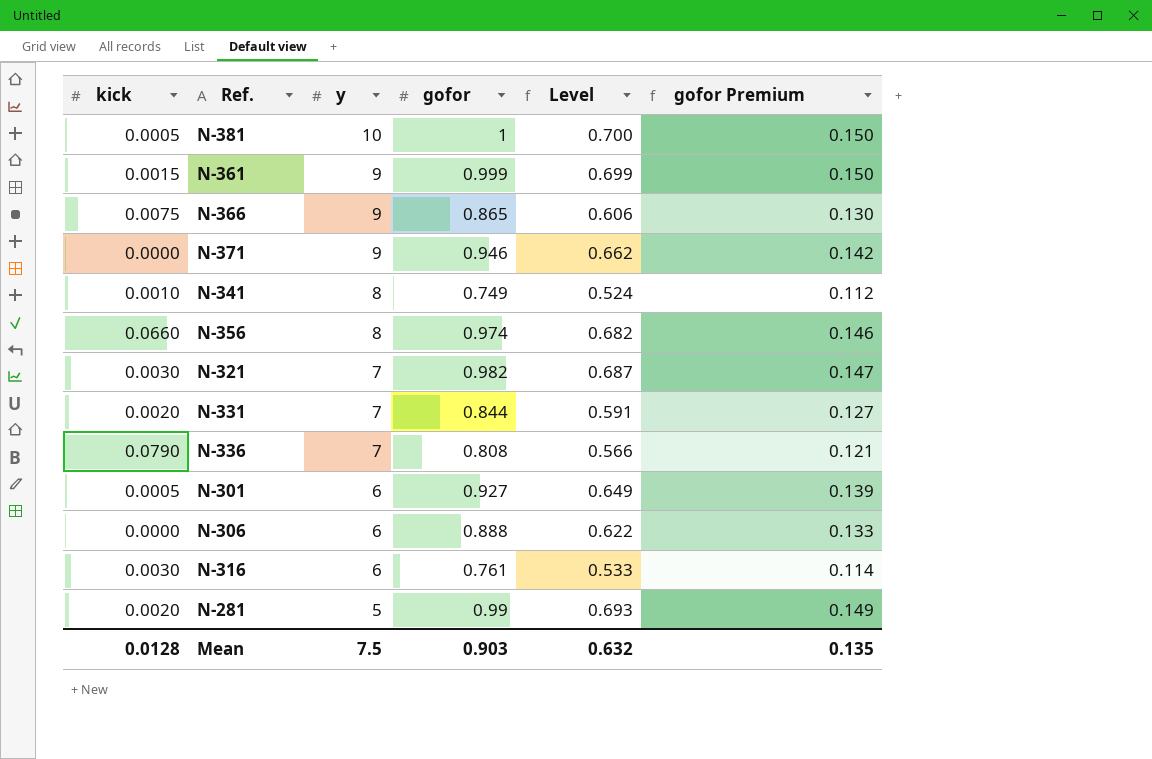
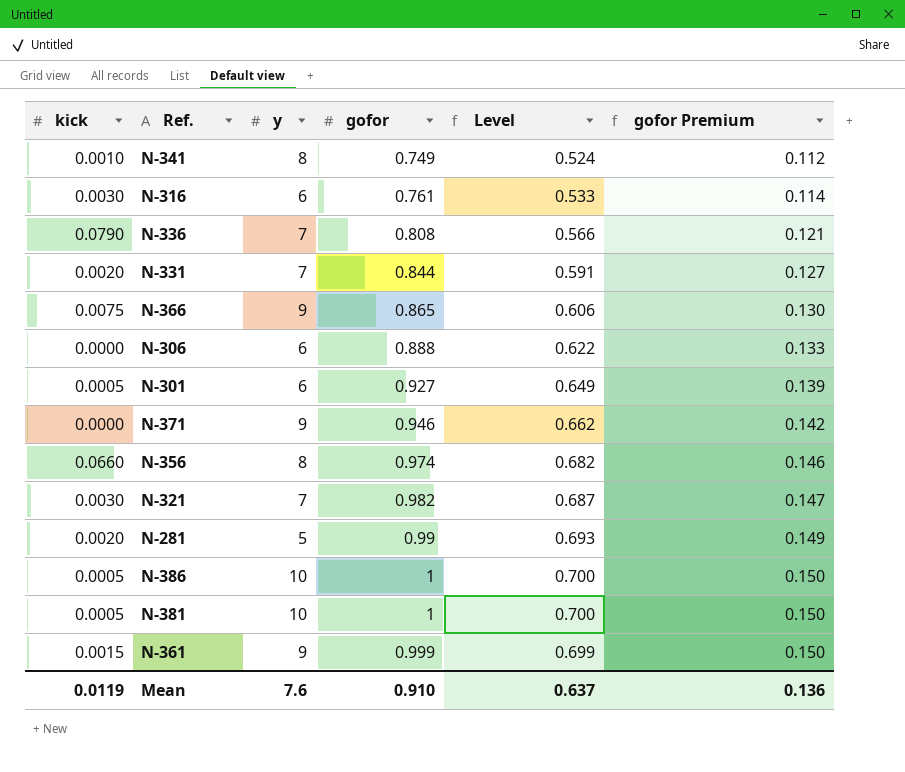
row order: y descending -> gofor Premium ascending
row N-386: none -> 0.0005 | 10 | 1 | 0.700 | 0.150
Mean | kick: 0.0128 -> 0.0119
Mean | y: 7.5 -> 7.6
Mean | gofor: 0.903 -> 0.910
Mean | Level: 0.632 -> 0.637
Mean | gofor Premium: 0.135 -> 0.136

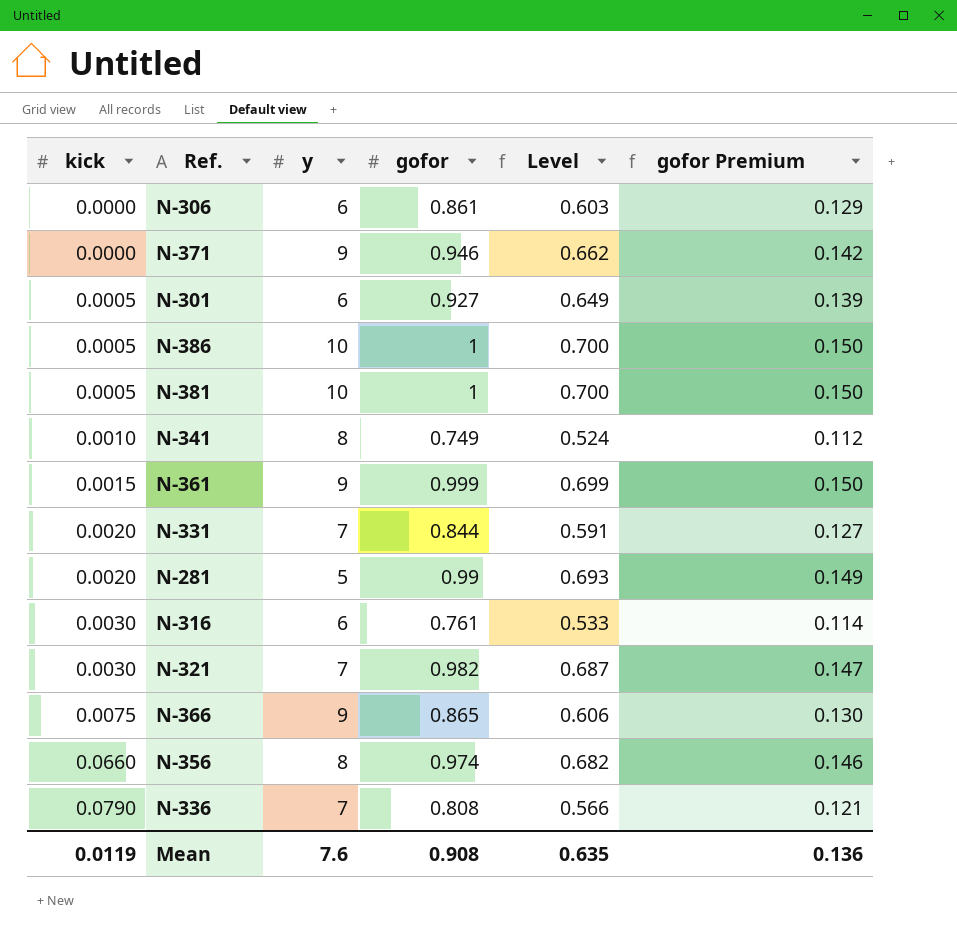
row order: gofor Premium ascending -> kick ascending
N-306 | gofor: 0.888 -> 0.861
N-306 | Level: 0.622 -> 0.603
N-306 | gofor Premium: 0.133 -> 0.129
Mean | gofor: 0.910 -> 0.908
Mean | Level: 0.637 -> 0.635

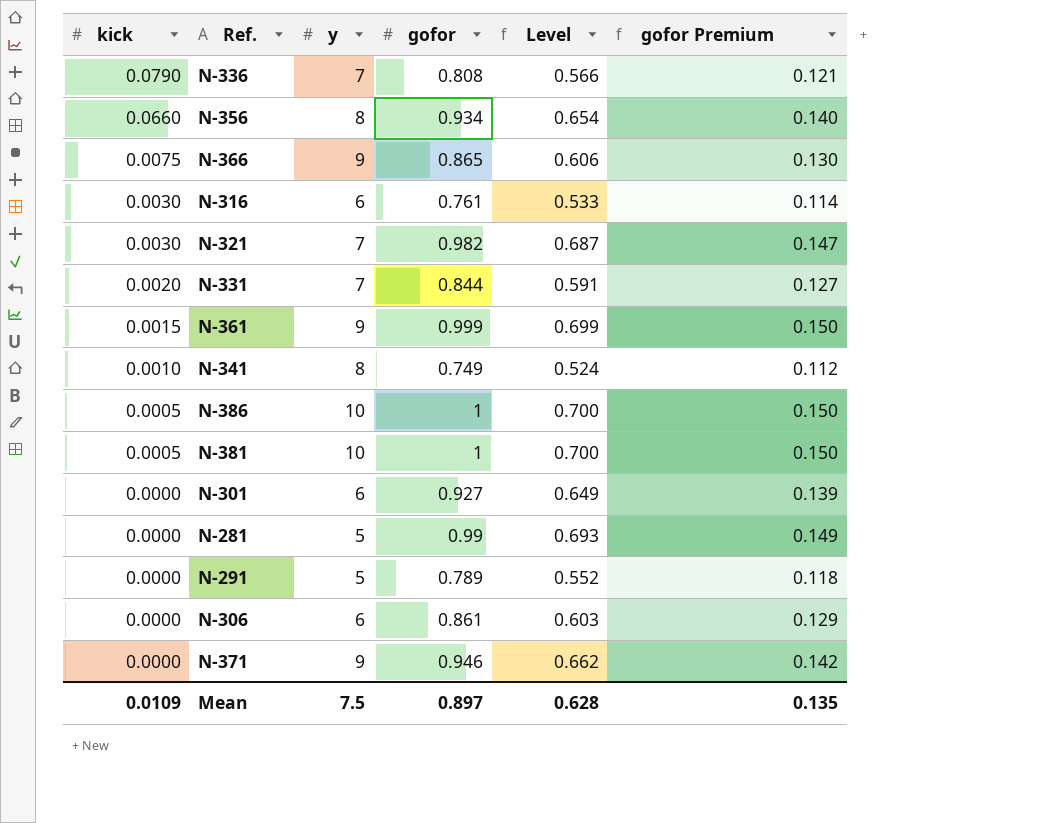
row order: kick ascending -> kick descending
N-356 | gofor: 0.974 -> 0.934
N-356 | Level: 0.682 -> 0.654
N-356 | gofor Premium: 0.146 -> 0.140
N-301 | kick: 0.0005 -> 0.0000
N-281 | kick: 0.0020 -> 0.0000
row N-291: none -> 0.0000 | 5 | 0.789 | 0.552 | 0.118
Mean | kick: 0.0119 -> 0.0109
Mean | y: 7.6 -> 7.5
Mean | gofor: 0.908 -> 0.897
Mean | Level: 0.635 -> 0.628
Mean | gofor Premium: 0.136 -> 0.135

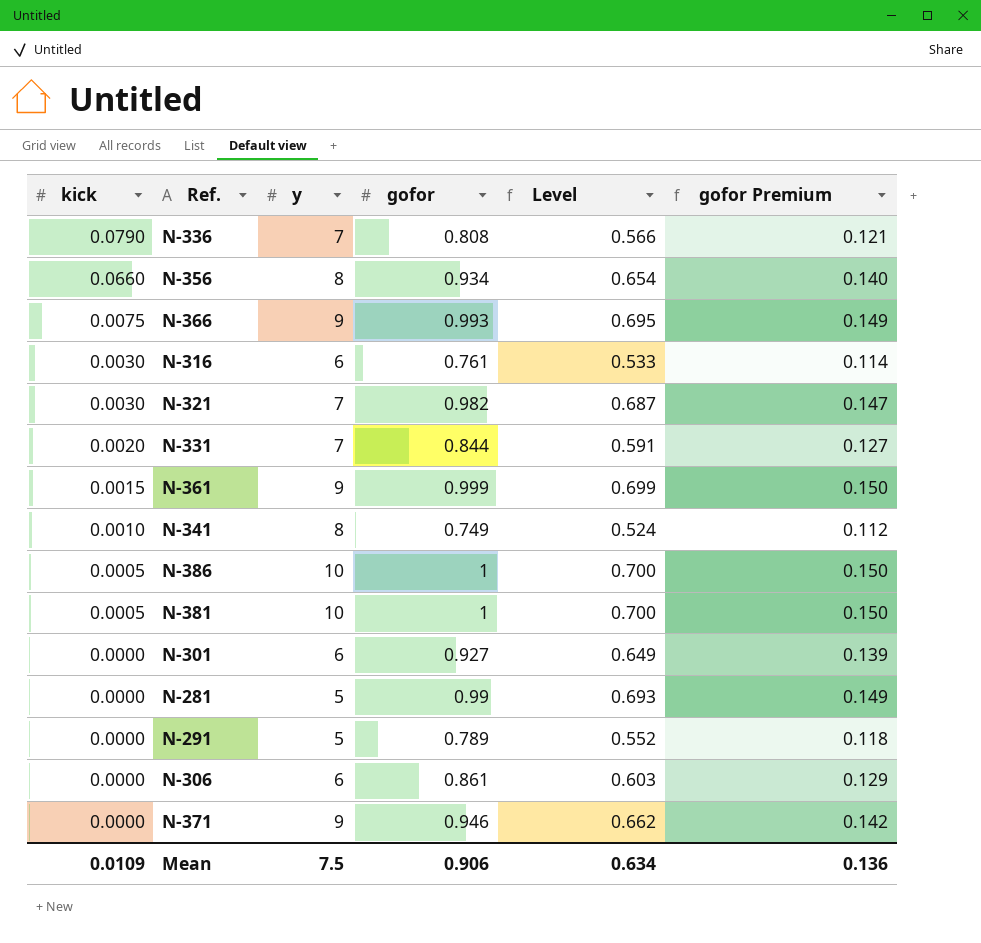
N-366 | gofor: 0.865 -> 0.993
N-366 | Level: 0.606 -> 0.695
N-366 | gofor Premium: 0.130 -> 0.149
Mean | gofor: 0.897 -> 0.906
Mean | Level: 0.628 -> 0.634
Mean | gofor Premium: 0.135 -> 0.136

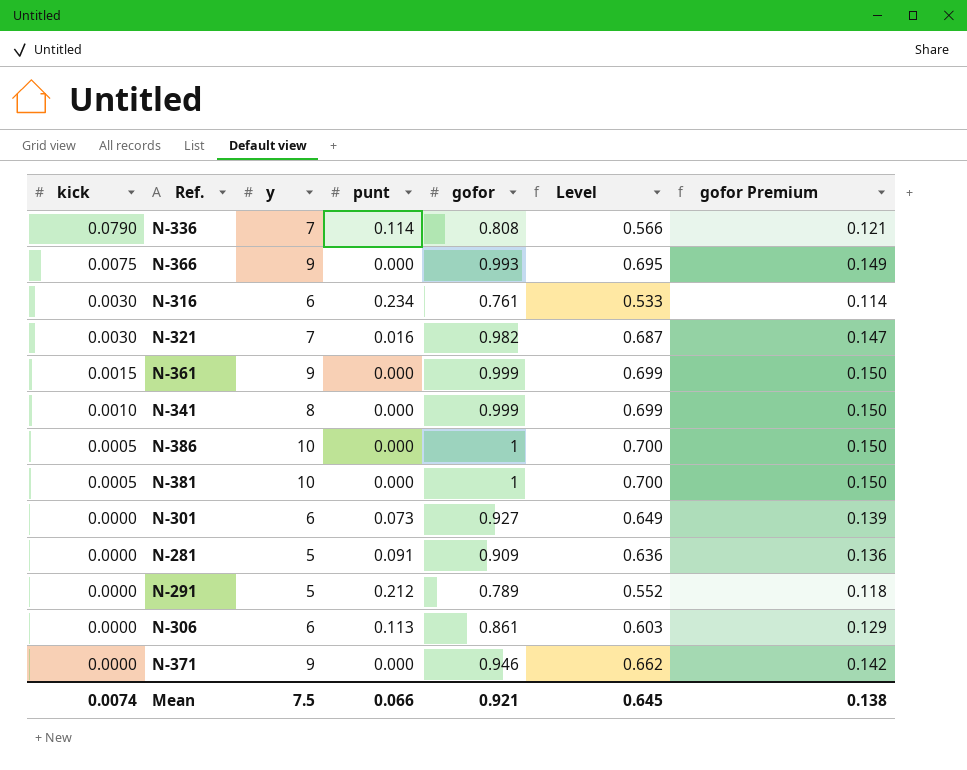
column punt | position: none -> 4
row N-356: 0.0660 | 8 | 0.934 | 0.654 | 0.140 -> none
row N-331: 0.0020 | 7 | 0.844 | 0.591 | 0.127 -> none
N-341 | gofor: 0.749 -> 0.999
N-341 | Level: 0.524 -> 0.699
N-341 | gofor Premium: 0.112 -> 0.150
N-281 | gofor: 0.99 -> 0.909
N-281 | Level: 0.693 -> 0.636
N-281 | gofor Premium: 0.149 -> 0.136
Mean | kick: 0.0109 -> 0.0074
Mean | gofor: 0.906 -> 0.921
Mean | Level: 0.634 -> 0.645
Mean | gofor Premium: 0.136 -> 0.138

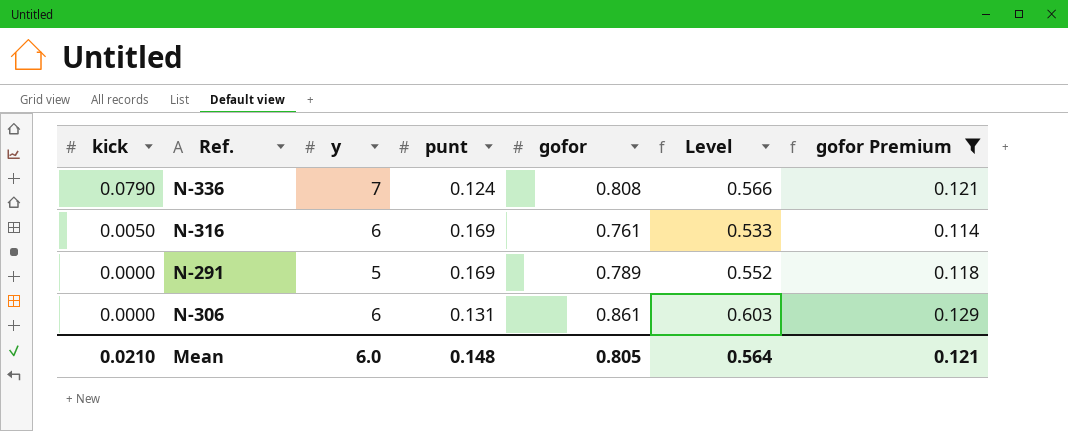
filter: none -> gofor Premium <= 0.129
N-336 | punt: 0.114 -> 0.124
N-316 | kick: 0.0030 -> 0.0050
N-316 | punt: 0.234 -> 0.169
N-291 | punt: 0.212 -> 0.169
N-306 | punt: 0.113 -> 0.131
Mean | kick: 0.0074 -> 0.0210
Mean | y: 7.5 -> 6.0
Mean | punt: 0.066 -> 0.148
Mean | gofor: 0.921 -> 0.805
Mean | Level: 0.645 -> 0.564
Mean | gofor Premium: 0.138 -> 0.121

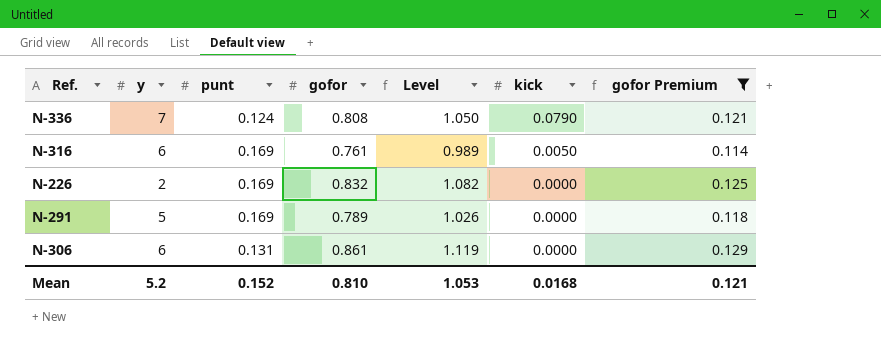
column Level | formula: [gofor] * 0.7 -> [gofor] * 1.3
column kick | position: 1 -> 6
row N-226: none -> 2 | 0.169 | 0.832 | 1.082 | 0.0000 | 0.125
Mean | y: 6.0 -> 5.2
Mean | punt: 0.148 -> 0.152
Mean | gofor: 0.805 -> 0.810
Mean | Level: 0.564 -> 1.053
Mean | kick: 0.0210 -> 0.0168

